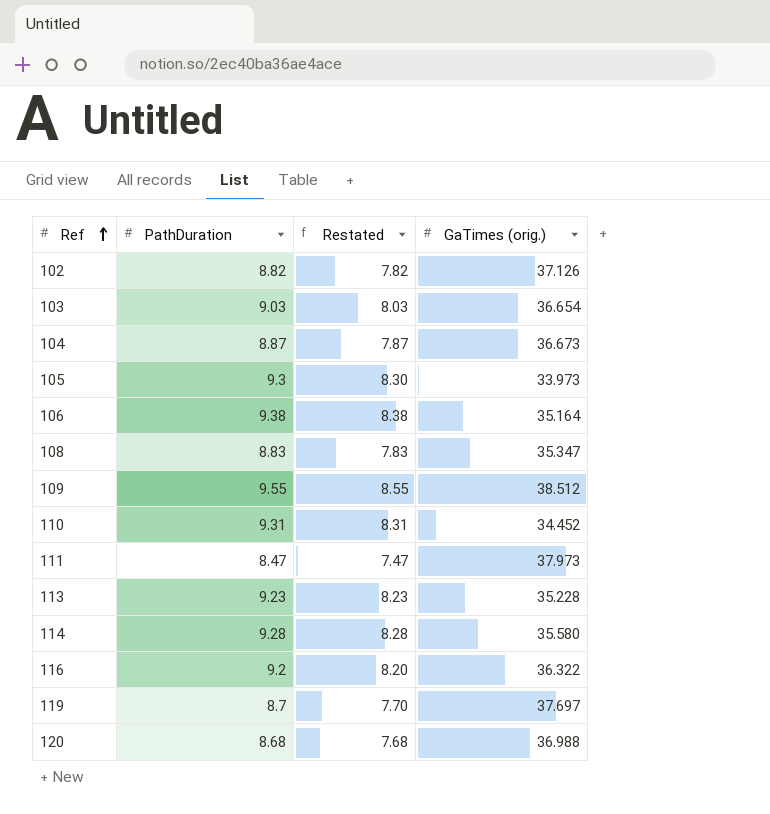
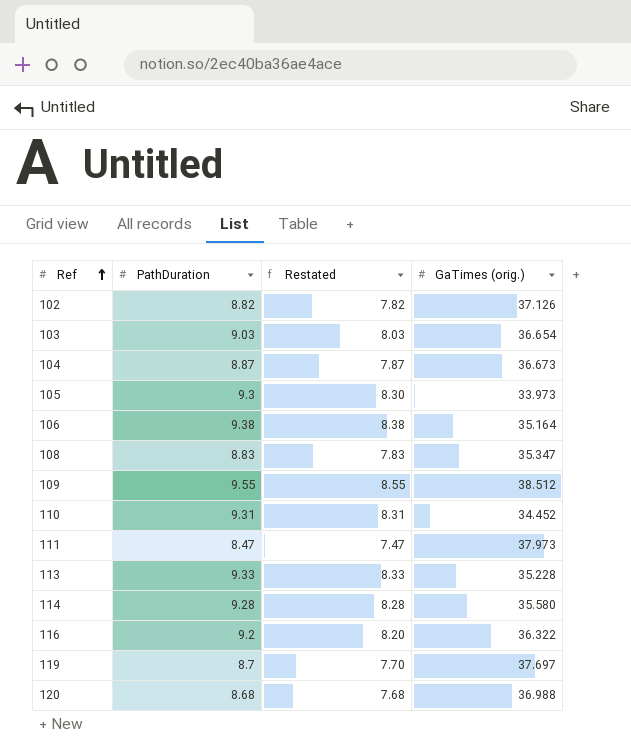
113 | PathDuration: 9.23 -> 9.33
113 | Restated: 8.23 -> 8.33

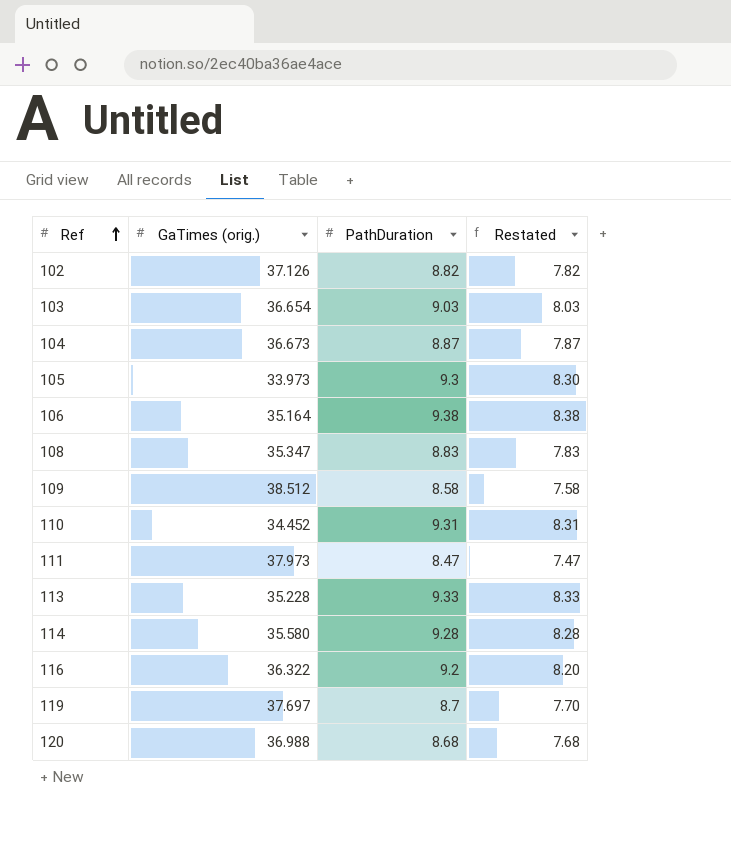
column GaTimes (orig.) | position: 4 -> 2
109 | PathDuration: 9.55 -> 8.58
109 | Restated: 8.55 -> 7.58

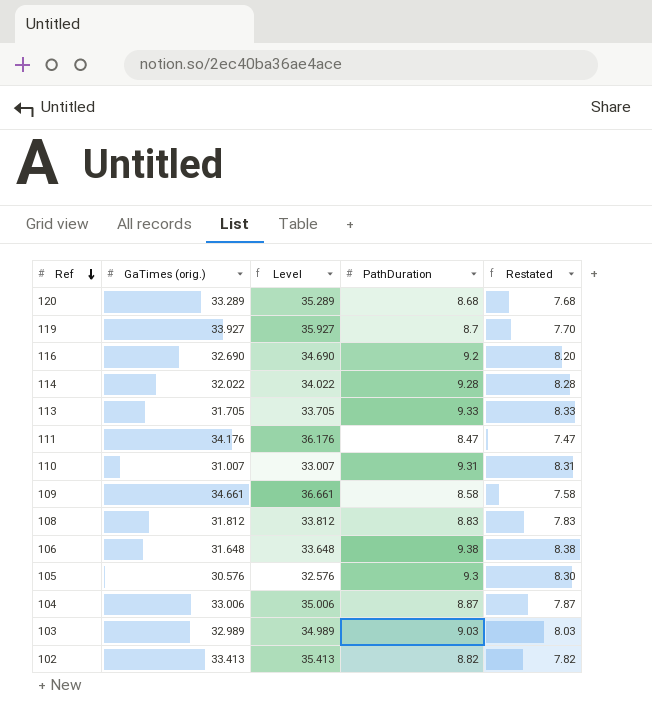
row order: Ref ascending -> Ref descending
column Level | formula: none -> [GaTimes (orig.)] + 2
120 | GaTimes (orig.): 36.988 -> 33.289
119 | GaTimes (orig.): 37.697 -> 33.927
116 | GaTimes (orig.): 36.322 -> 32.690
114 | GaTimes (orig.): 35.580 -> 32.022
113 | GaTimes (orig.): 35.228 -> 31.705
111 | GaTimes (orig.): 37.973 -> 34.176
110 | GaTimes (orig.): 34.452 -> 31.007
109 | GaTimes (orig.): 38.512 -> 34.661
108 | GaTimes (orig.): 35.347 -> 31.812
106 | GaTimes (orig.): 35.164 -> 31.648
105 | GaTimes (orig.): 33.973 -> 30.576
104 | GaTimes (orig.): 36.673 -> 33.006
103 | GaTimes (orig.): 36.654 -> 32.989
102 | GaTimes (orig.): 37.126 -> 33.413

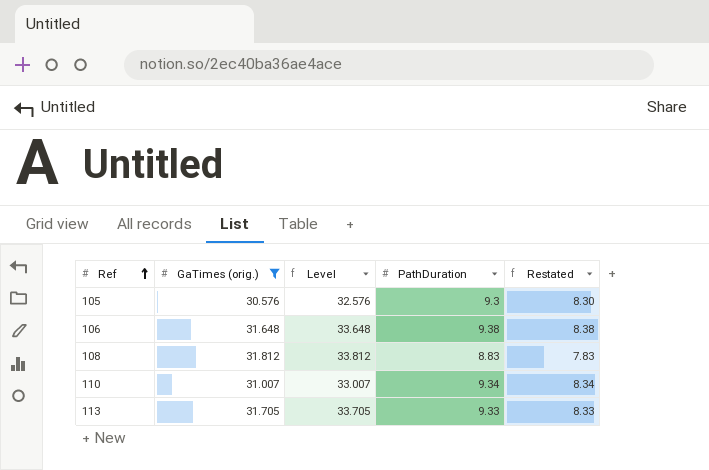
filter: none -> GaTimes (orig.) <= 31.812
row order: Ref descending -> Ref ascending
110 | PathDuration: 9.31 -> 9.34
110 | Restated: 8.31 -> 8.34

